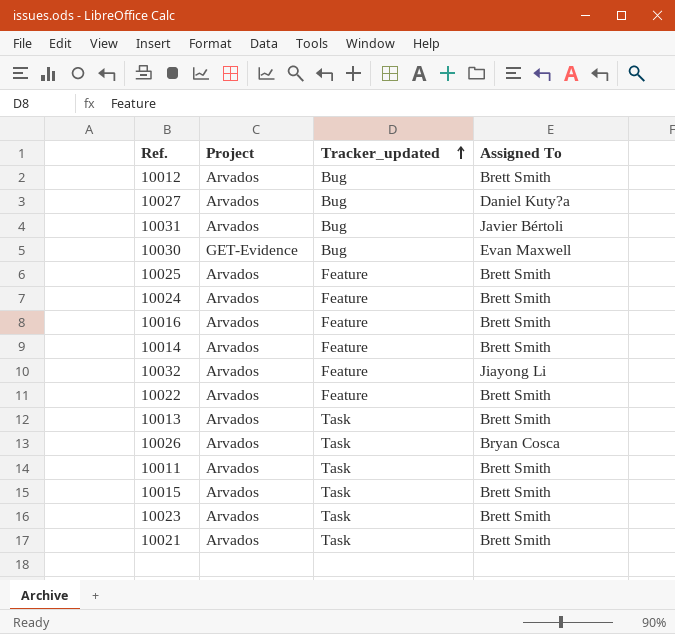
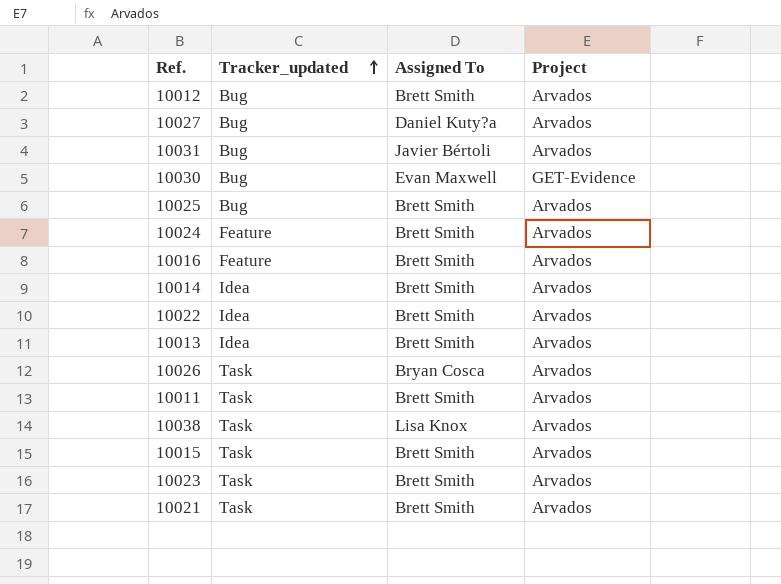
column Project | position: 2 -> 4
row 10032: Arvados | Feature | Jiayong Li -> none
10025 | Tracker_updated: Feature -> Bug
10014 | Tracker_updated: Feature -> Idea
10022 | Tracker_updated: Feature -> Idea
10013 | Tracker_updated: Task -> Idea
row 10038: none -> Task | Lisa Knox | Arvados

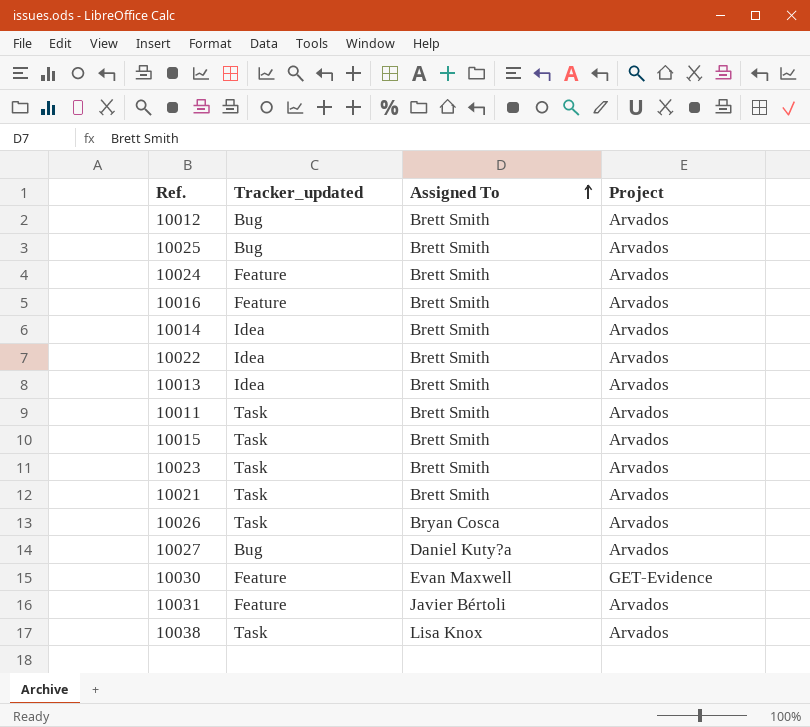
row order: Tracker_updated ascending -> Assigned To ascending
10030 | Tracker_updated: Bug -> Feature
10031 | Tracker_updated: Bug -> Feature

